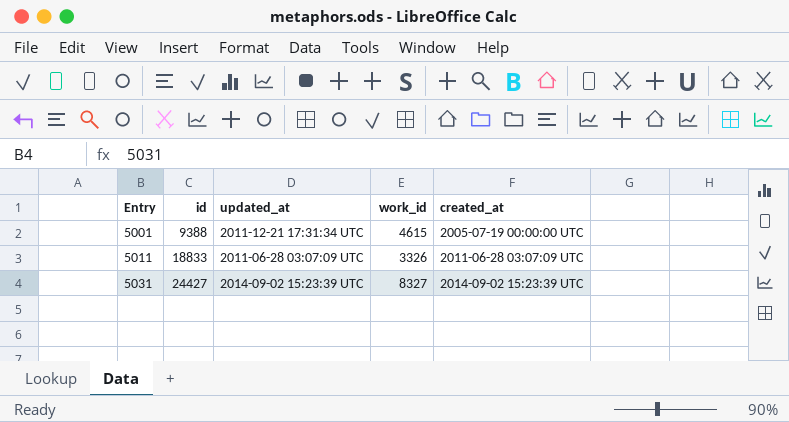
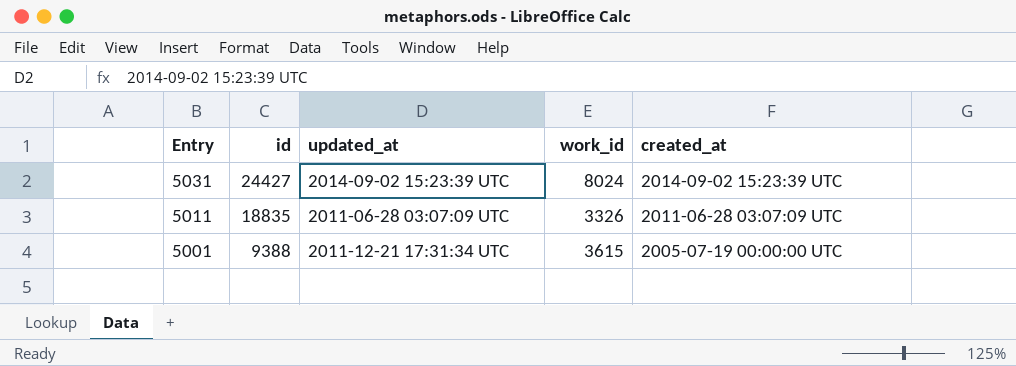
row order: Entry ascending -> Entry descending
5031 | work_id: 8327 -> 8024
5011 | id: 18833 -> 18835
5001 | work_id: 4615 -> 3615

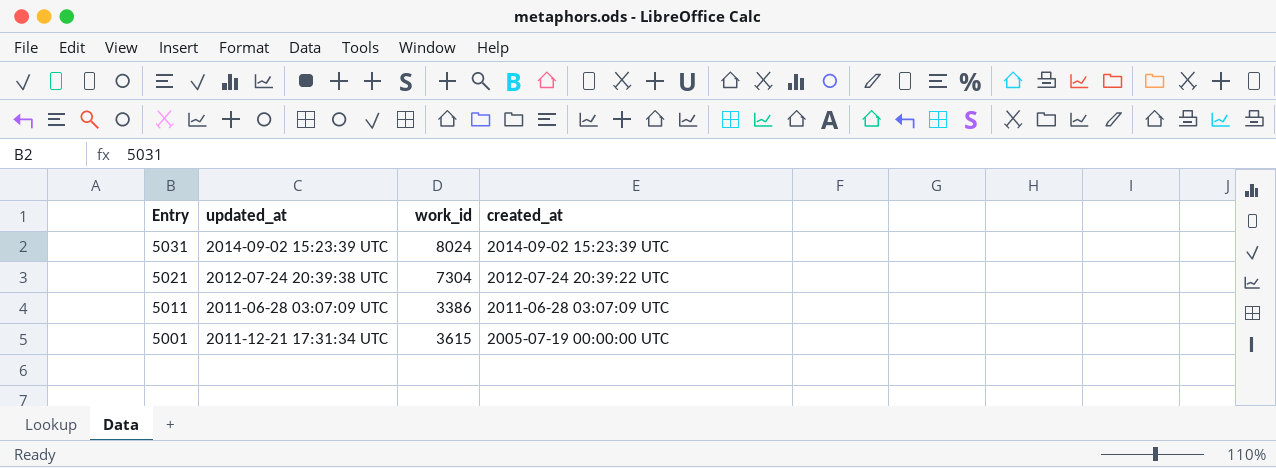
column id | position: 2 -> none
row 5021: none -> 2012-07-24 20:39:38 UTC | 7304 | 2012-07-24 20:39:22 UTC
5011 | work_id: 3326 -> 3386

